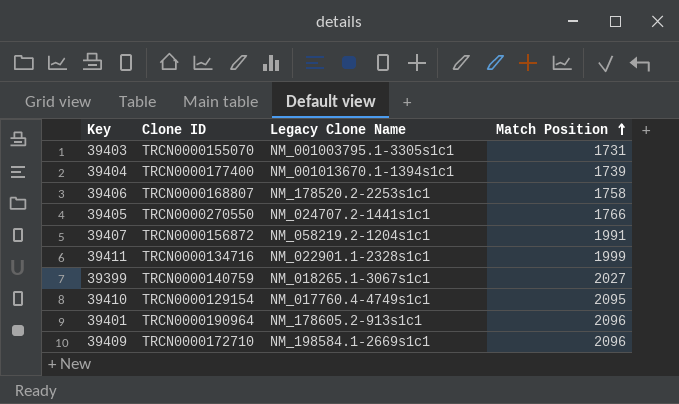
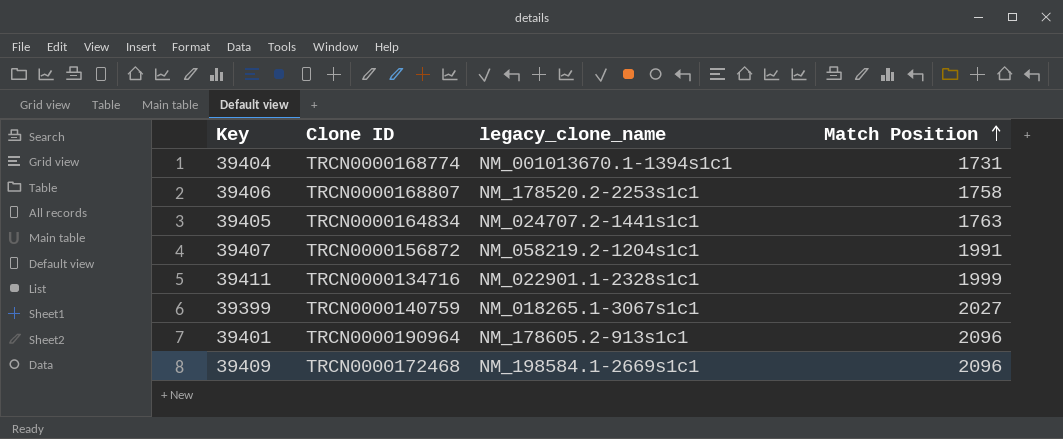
column name: Legacy Clone Name -> legacy_clone_name
row 39403: TRCN0000155070 | NM_001003795.1-3305s1c1 | 1731 -> none
row 39410: TRCN0000129154 | NM_017760.4-4749s1c1 | 2095 -> none
39404 | Clone ID: TRCN0000177400 -> TRCN0000168774
39404 | Match Position: 1739 -> 1731
39405 | Clone ID: TRCN0000270550 -> TRCN0000164834
39405 | Match Position: 1766 -> 1763
39409 | Clone ID: TRCN0000172710 -> TRCN0000172468

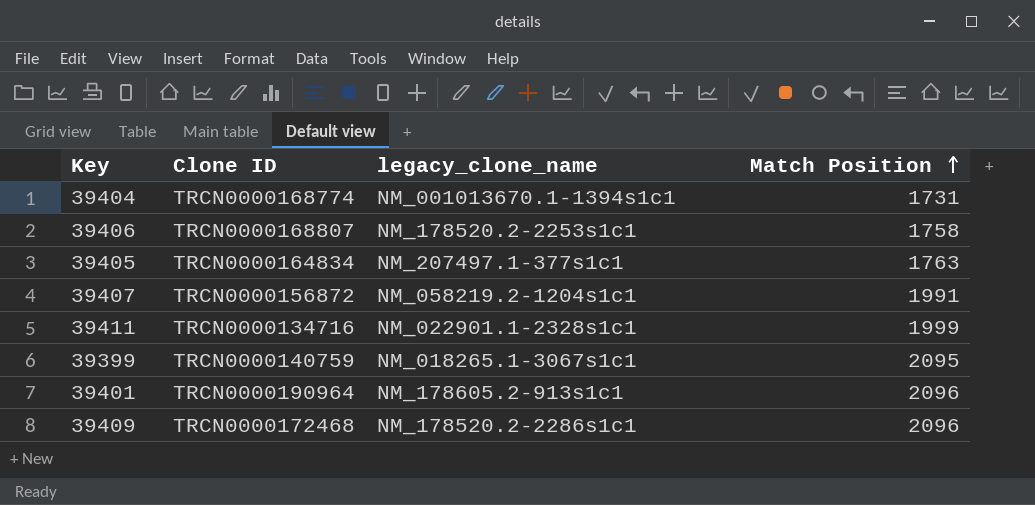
39405 | legacy_clone_name: NM_024707.2-1441s1c1 -> NM_207497.1-377s1c1
39399 | Match Position: 2027 -> 2095
39409 | legacy_clone_name: NM_198584.1-2669s1c1 -> NM_178520.2-2286s1c1

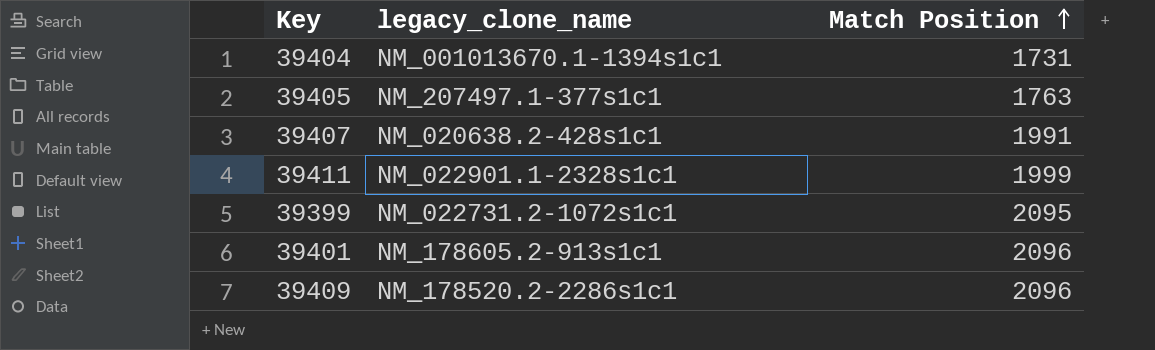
column Clone ID | position: 2 -> none
row 39406: TRCN0000168807 | NM_178520.2-2253s1c1 | 1758 -> none
39407 | legacy_clone_name: NM_058219.2-1204s1c1 -> NM_020638.2-428s1c1
39399 | legacy_clone_name: NM_018265.1-3067s1c1 -> NM_022731.2-1072s1c1

